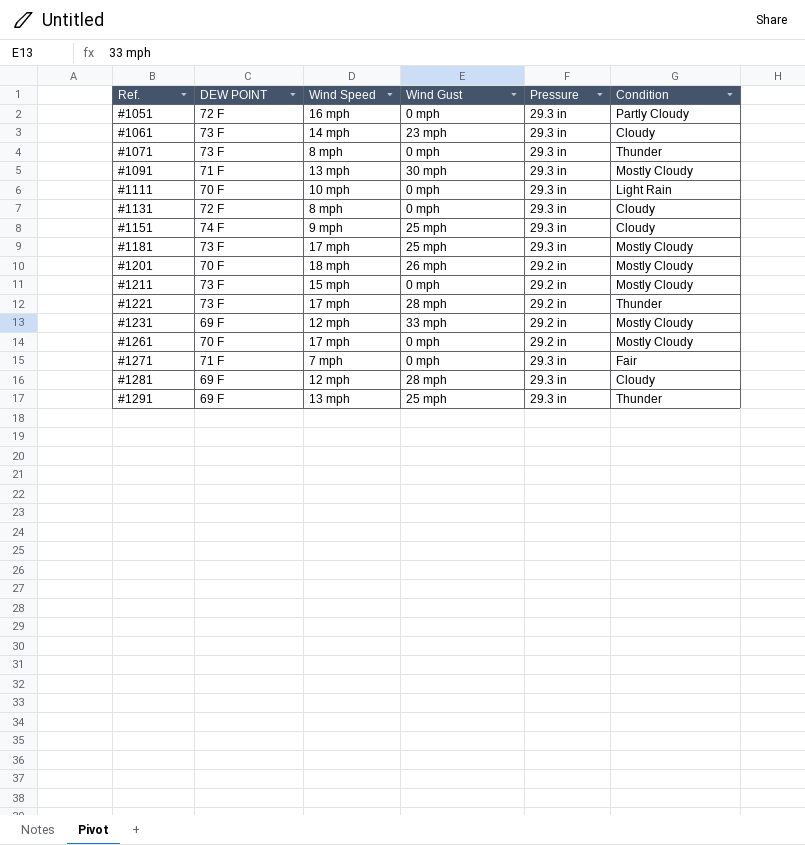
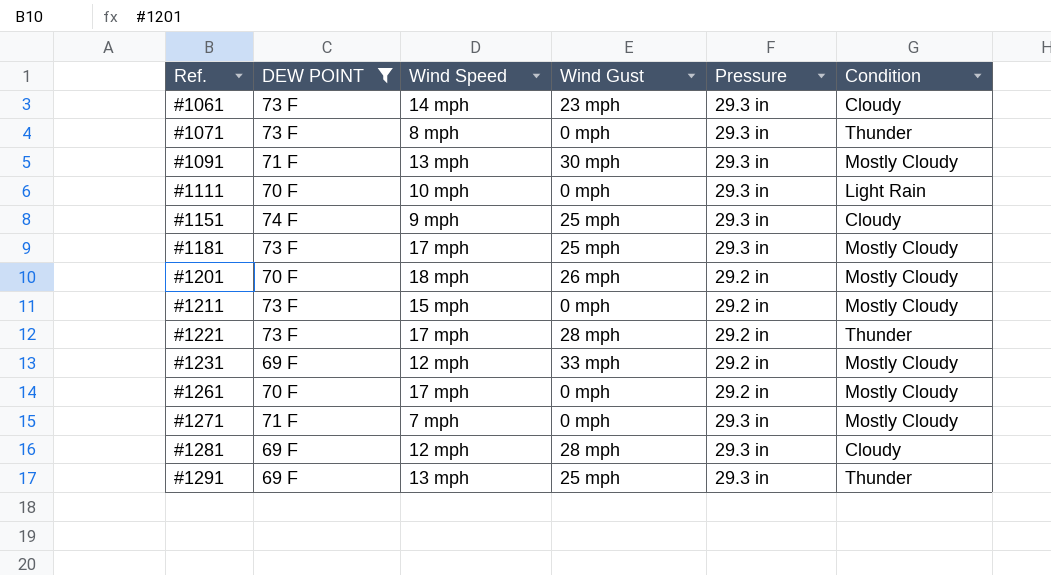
filter: none -> DEW POINT != 72 F
#1271 | Condition: Fair -> Mostly Cloudy

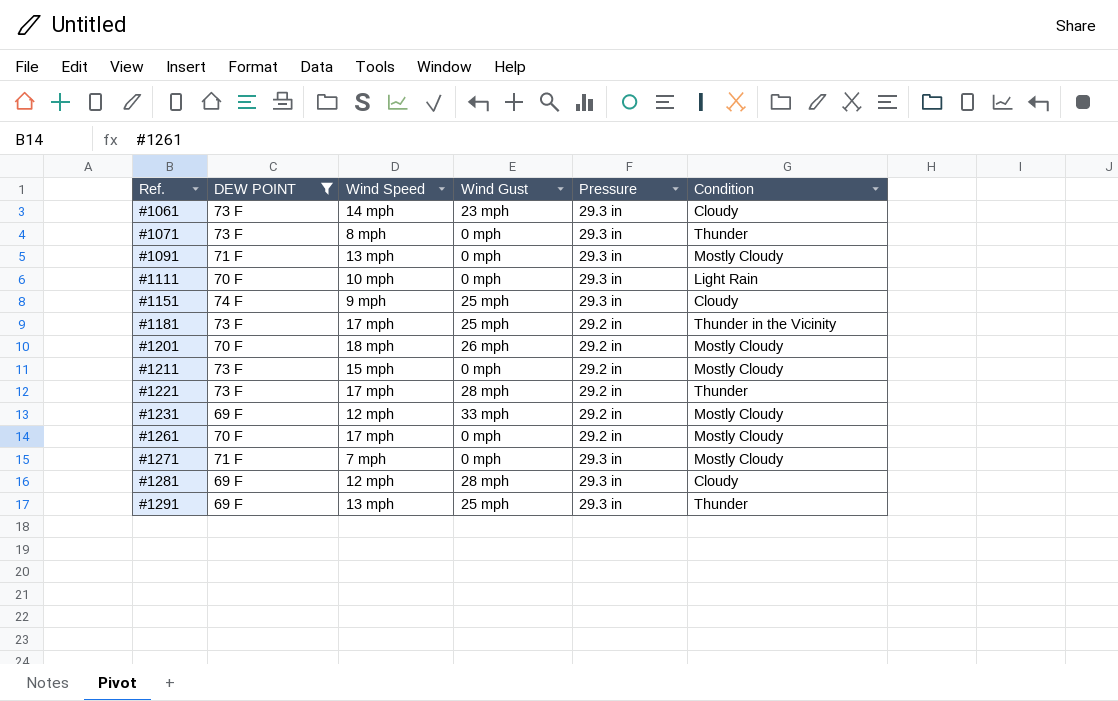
#1091 | Wind Gust: 30 mph -> 0 mph
#1181 | Pressure: 29.3 in -> 29.2 in
#1181 | Condition: Mostly Cloudy -> Thunder in the Vicinity

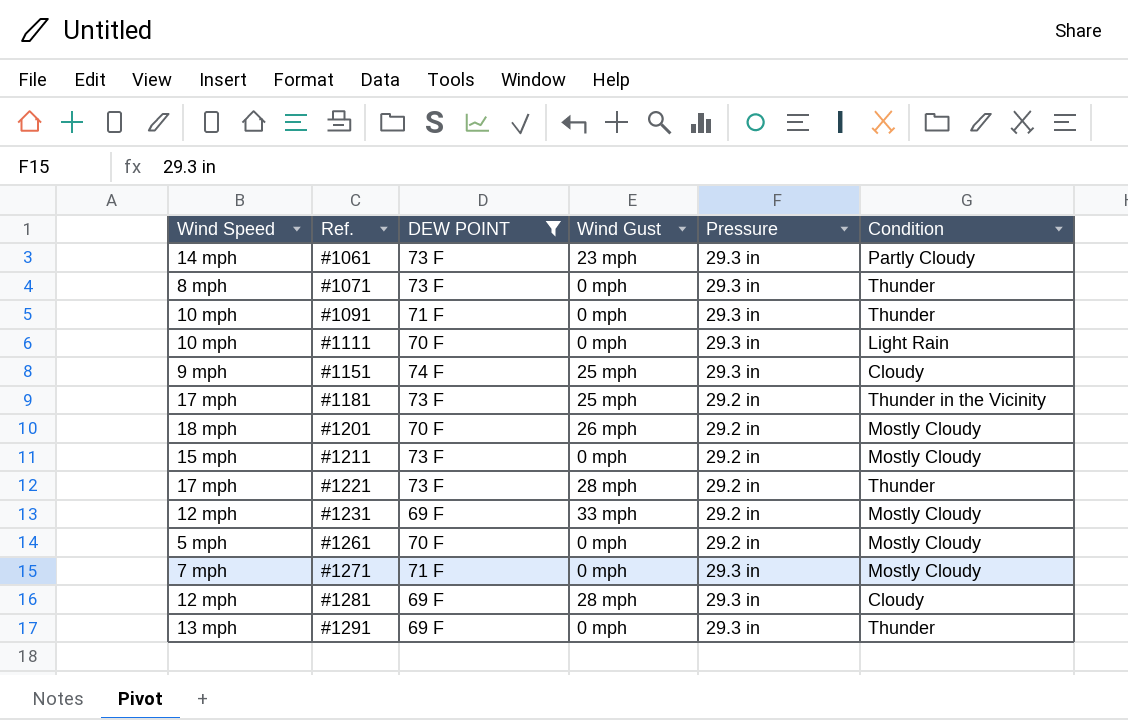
column Wind Speed | position: 3 -> 1
#1061 | Condition: Cloudy -> Partly Cloudy
#1091 | Wind Speed: 13 mph -> 10 mph
#1091 | Condition: Mostly Cloudy -> Thunder
#1261 | Wind Speed: 17 mph -> 5 mph
#1291 | Wind Gust: 25 mph -> 0 mph

